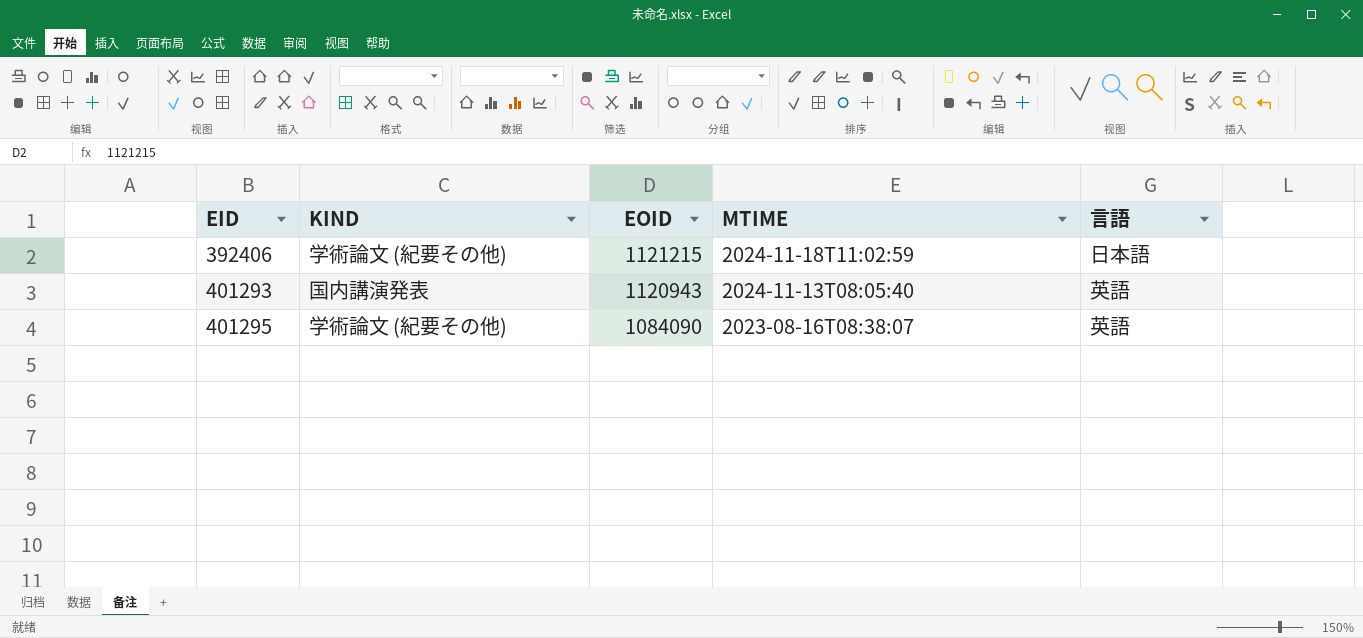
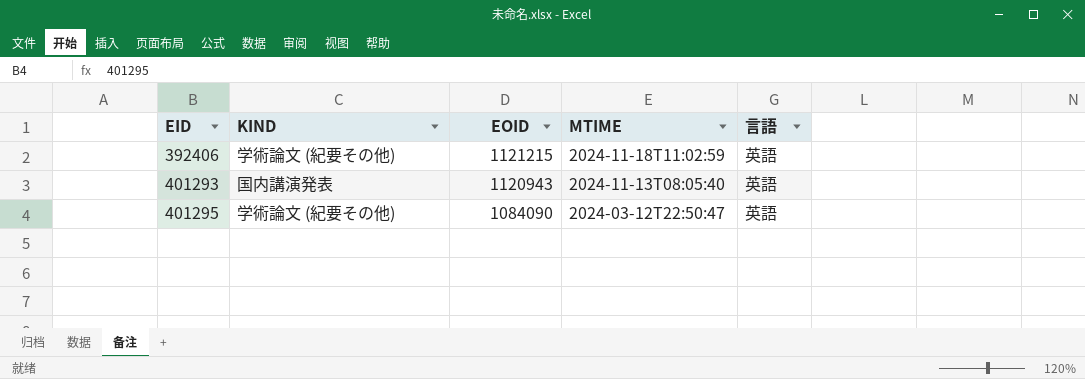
392406 | 言語: 日本語 -> 英語
401295 | MTIME: 2023-08-16T08:38:07 -> 2024-03-12T22:50:47

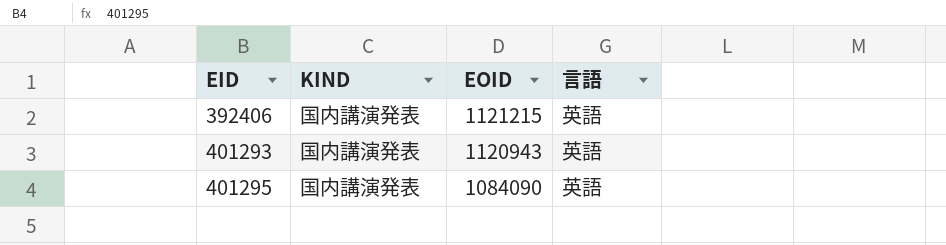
column MTIME | position: 4 -> none
392406 | KIND: 学術論文 (紀要その他) -> 国内講演発表
401295 | KIND: 学術論文 (紀要その他) -> 国内講演発表

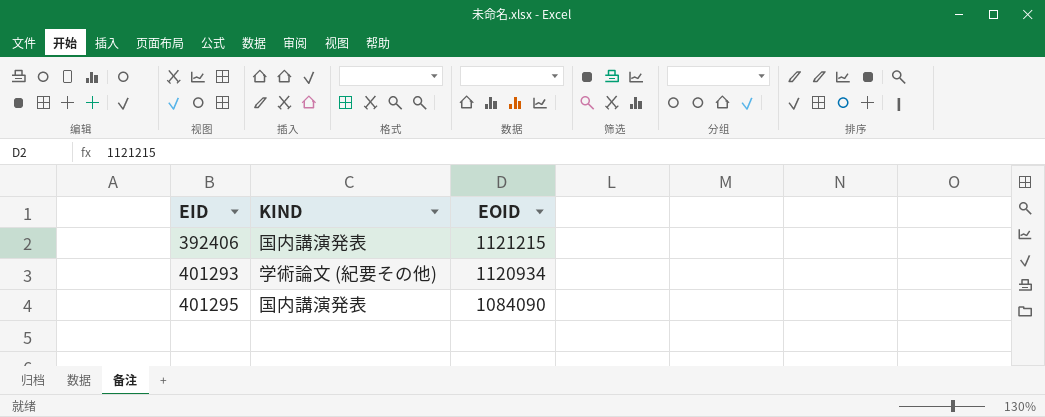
column 言語 | position: 4 -> none
401293 | KIND: 国内講演発表 -> 学術論文 (紀要その他)
401293 | EOID: 1120943 -> 1120934

